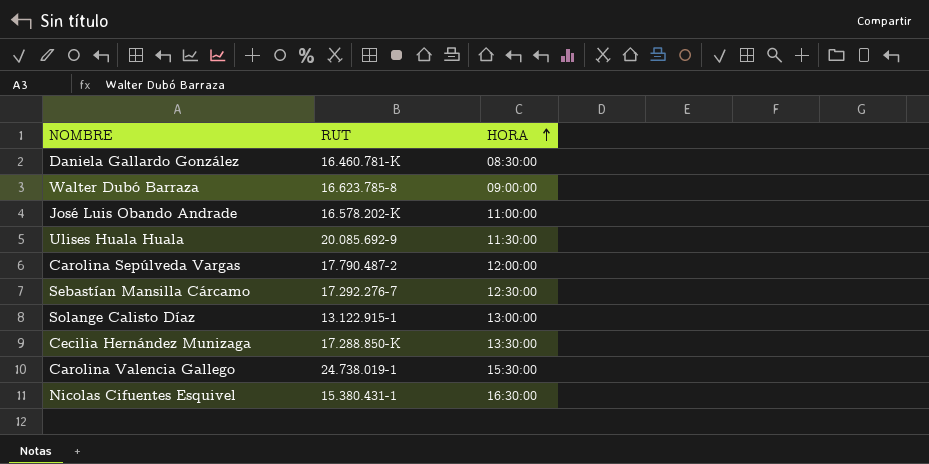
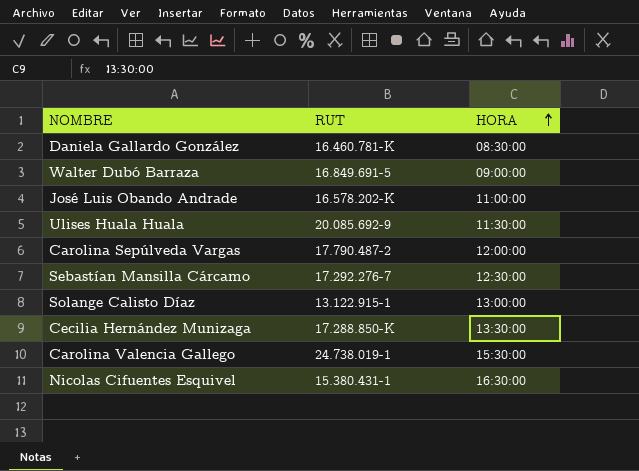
Walter Dubó Barraza | RUT: 16.623.785-8 -> 16.849.691-5

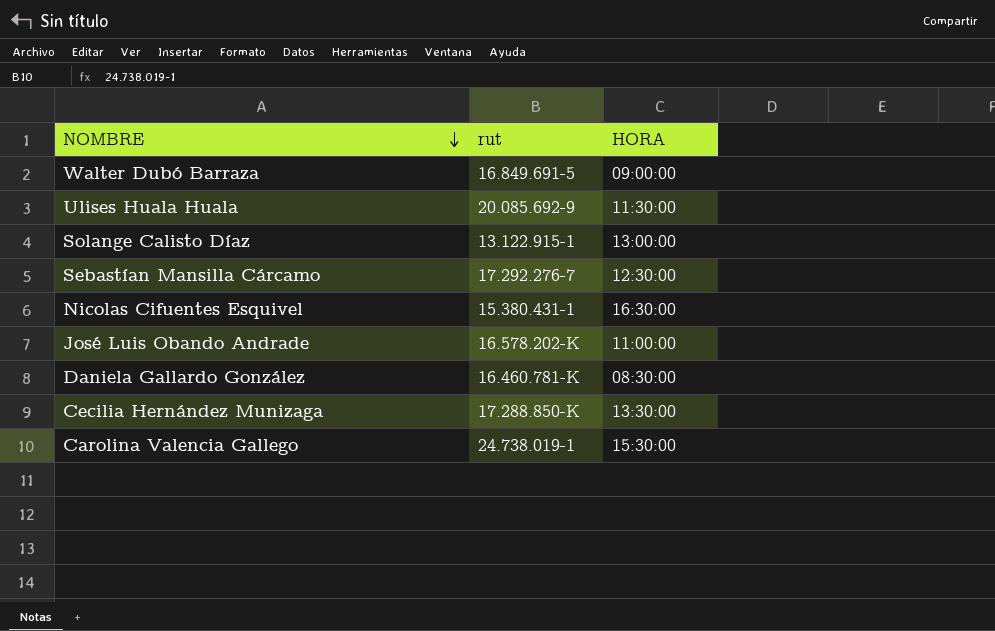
row order: HORA ascending -> NOMBRE descending
column name: RUT -> rut
row Carolina Sepúlveda Vargas: 17.790.487-2 | 12:00:00 -> none

